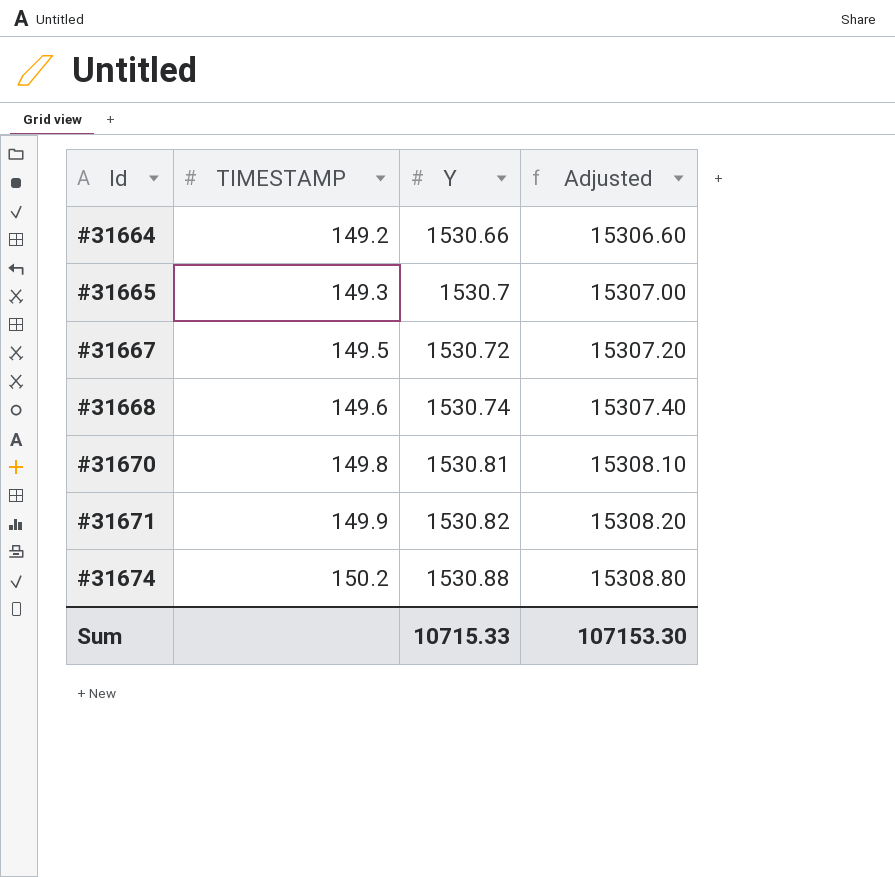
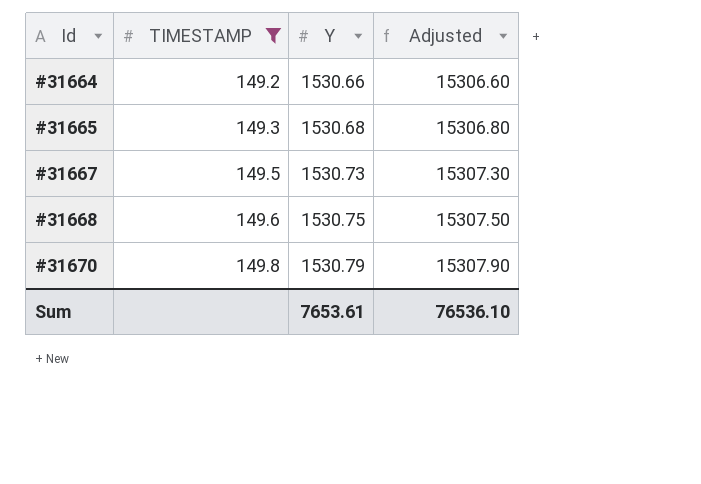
filter: none -> TIMESTAMP <= 149.8
#31665 | Y: 1530.7 -> 1530.68
#31665 | Adjusted: 15307.00 -> 15306.80
#31667 | Y: 1530.72 -> 1530.73
#31667 | Adjusted: 15307.20 -> 15307.30
#31668 | Y: 1530.74 -> 1530.75
#31668 | Adjusted: 15307.40 -> 15307.50
#31670 | Y: 1530.81 -> 1530.79
#31670 | Adjusted: 15308.10 -> 15307.90
Sum | Y: 10715.33 -> 7653.61
Sum | Adjusted: 107153.30 -> 76536.10

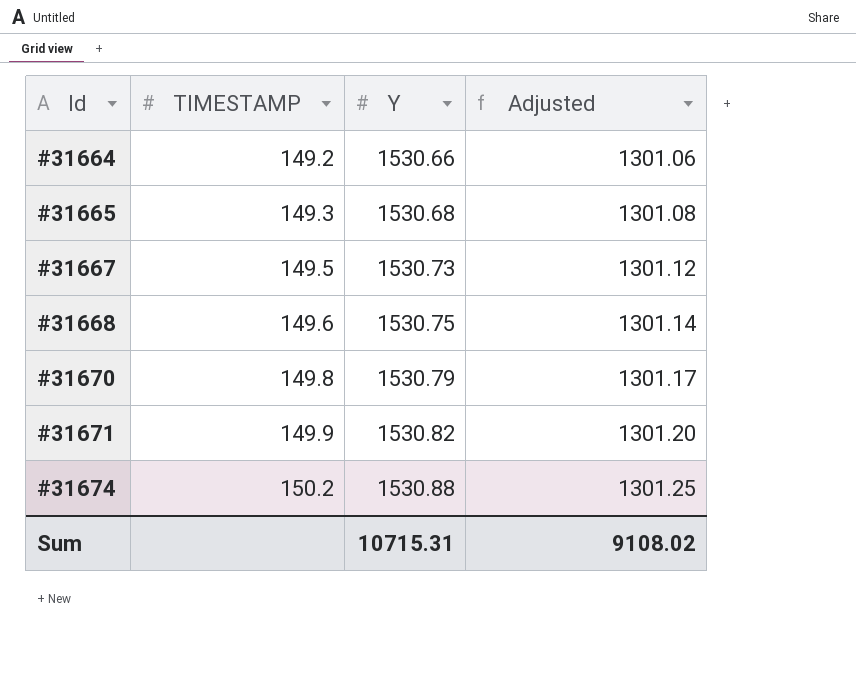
filter: TIMESTAMP <= 149.8 -> none
column Adjusted | formula: [Y] * 10 -> [Y] * 0.85
Sum | Y: 7653.61 -> 10715.31
Sum | Adjusted: 76536.10 -> 9108.02

